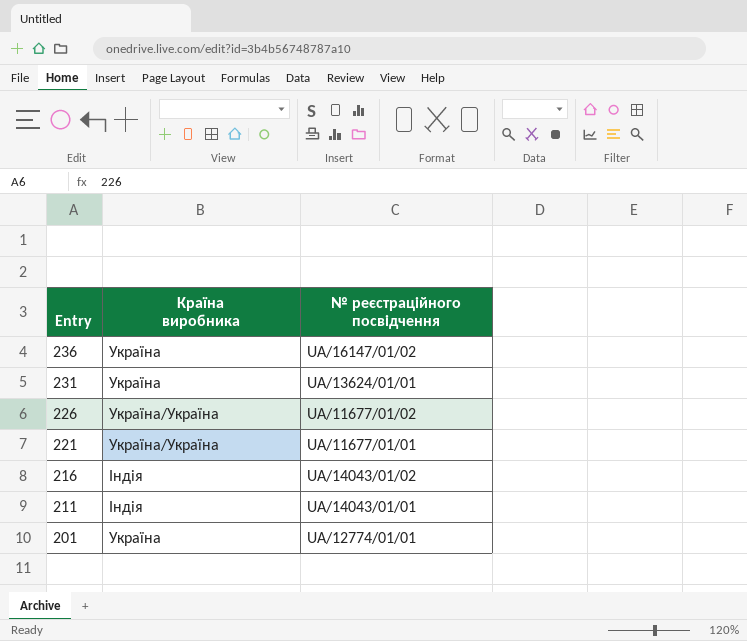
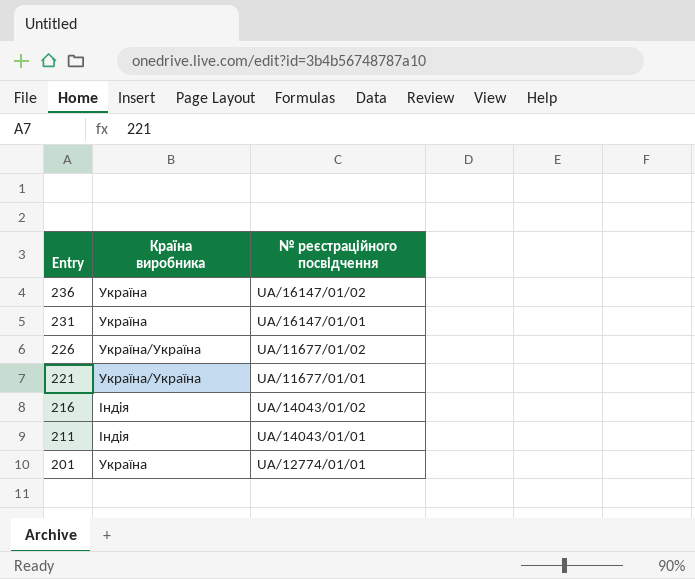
231 | № реєстраційного посвідчення: UA/13624/01/01 -> UA/16147/01/01

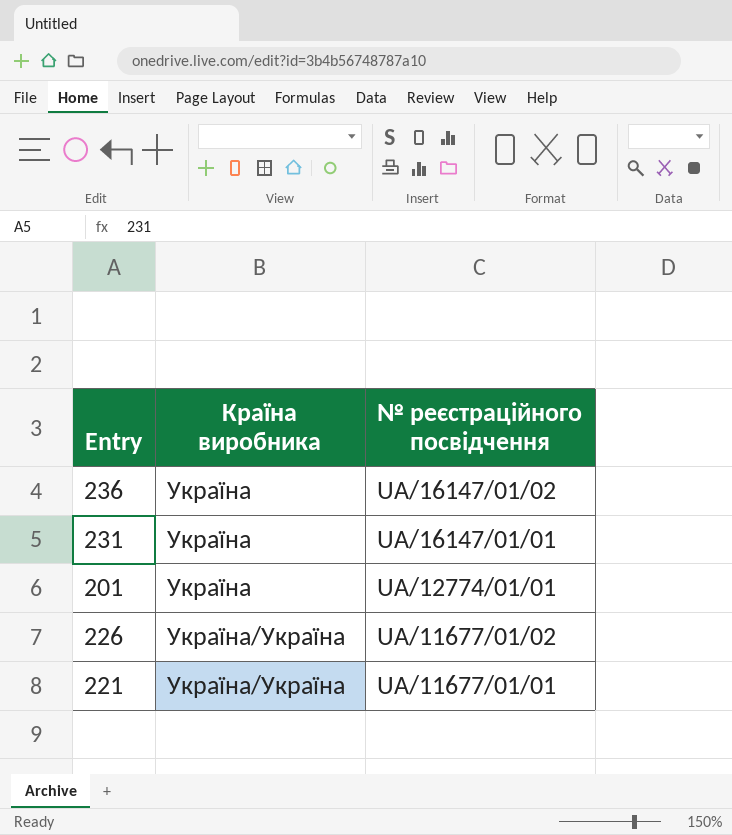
row order: Entry descending -> Країна виробника ascending
row 216: Індія | UA/14043/01/02 -> none
row 211: Індія | UA/14043/01/01 -> none

